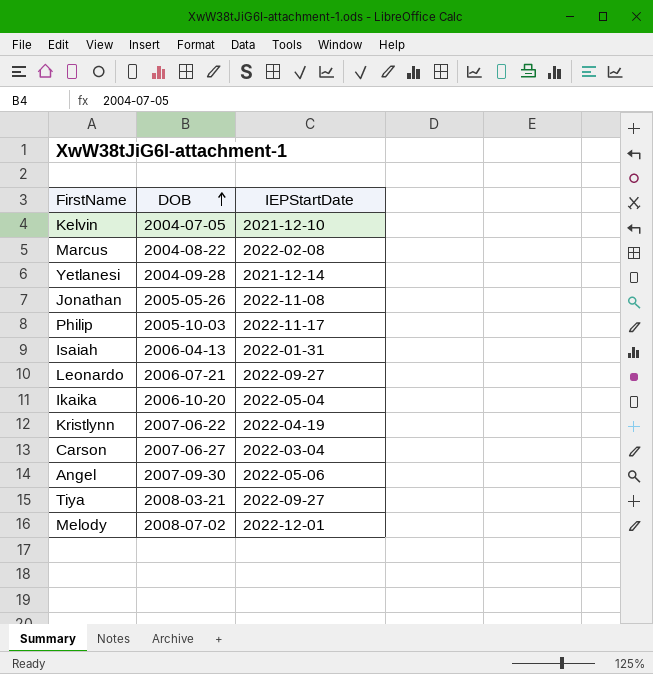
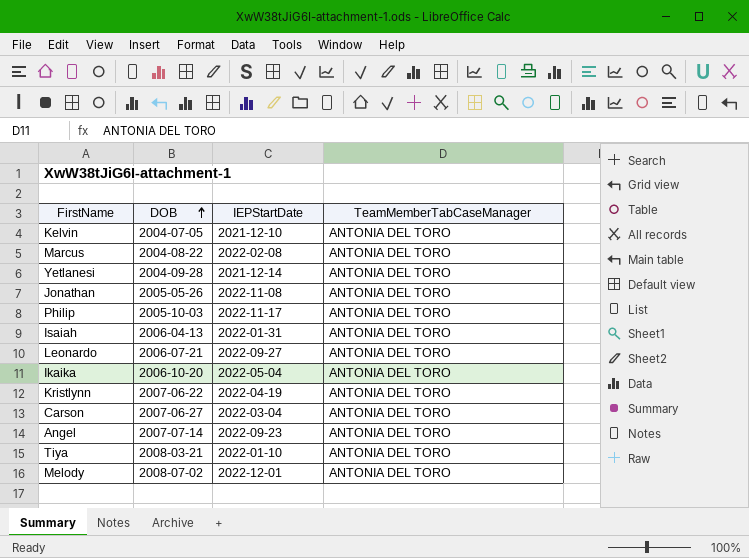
column TeamMemberTabCaseManager | position: none -> 4
Angel | DOB: 2007-09-30 -> 2007-07-14
Angel | IEPStartDate: 2022-05-06 -> 2022-09-23
Tiya | IEPStartDate: 2022-09-27 -> 2022-01-10

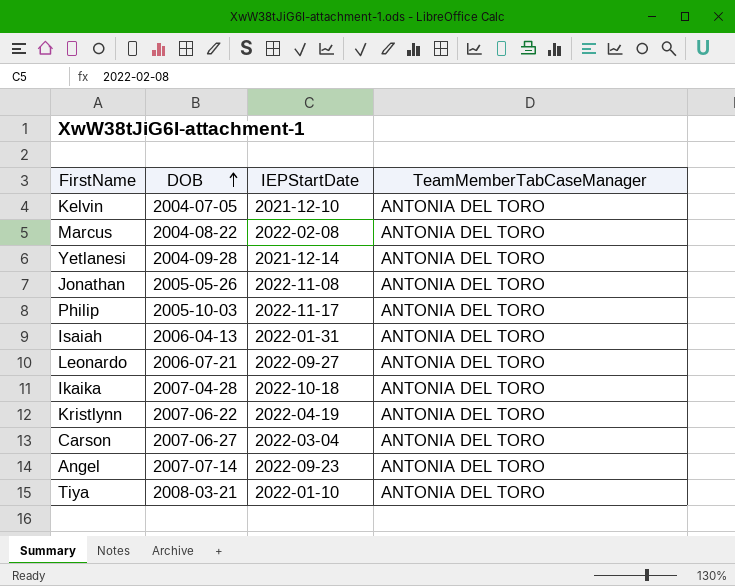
row Melody: 2008-07-02 | 2022-12-01 | ANTONIA DEL TORO -> none
Ikaika | DOB: 2006-10-20 -> 2007-04-28
Ikaika | IEPStartDate: 2022-05-04 -> 2022-10-18

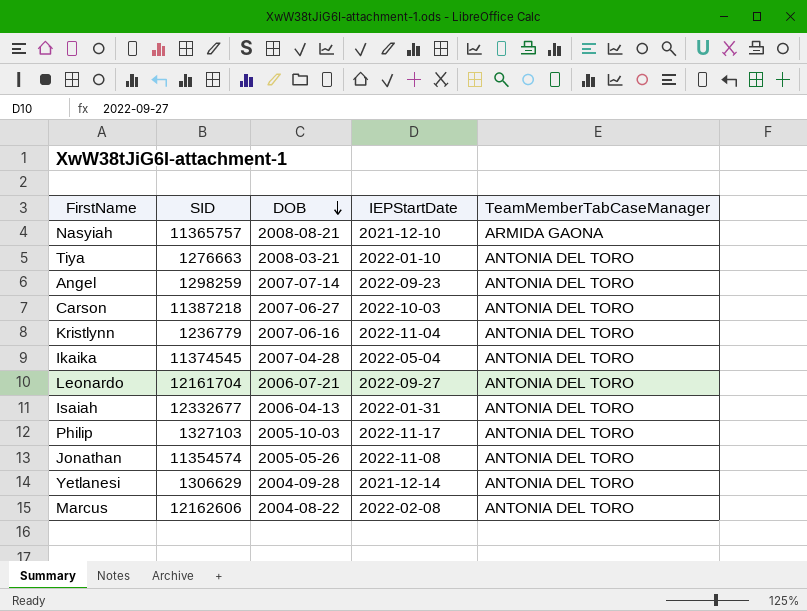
row order: DOB ascending -> DOB descending
column SID | position: none -> 2
row Kelvin: 2004-07-05 | 2021-12-10 | ANTONIA DEL TORO -> none
row Nasyiah: none -> 11365757 | 2008-08-21 | 2021-12-10 | ARMIDA GAONA
Carson | IEPStartDate: 2022-03-04 -> 2022-10-03
Kristlynn | DOB: 2007-06-22 -> 2007-06-16
Kristlynn | IEPStartDate: 2022-04-19 -> 2022-11-04
Ikaika | IEPStartDate: 2022-10-18 -> 2022-05-04

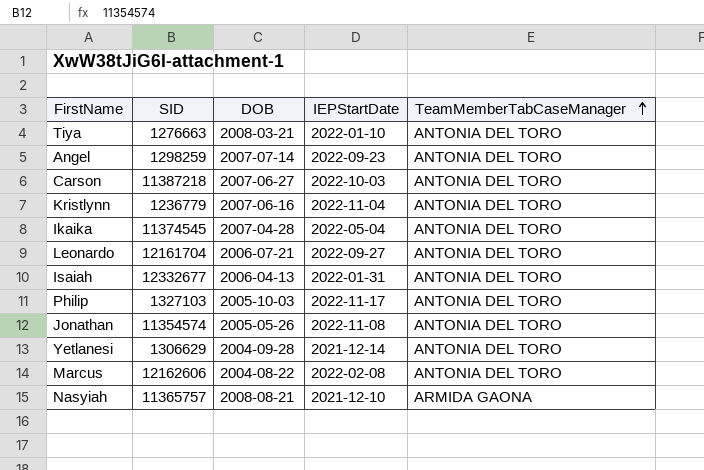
row order: DOB descending -> TeamMemberTabCaseManager ascending

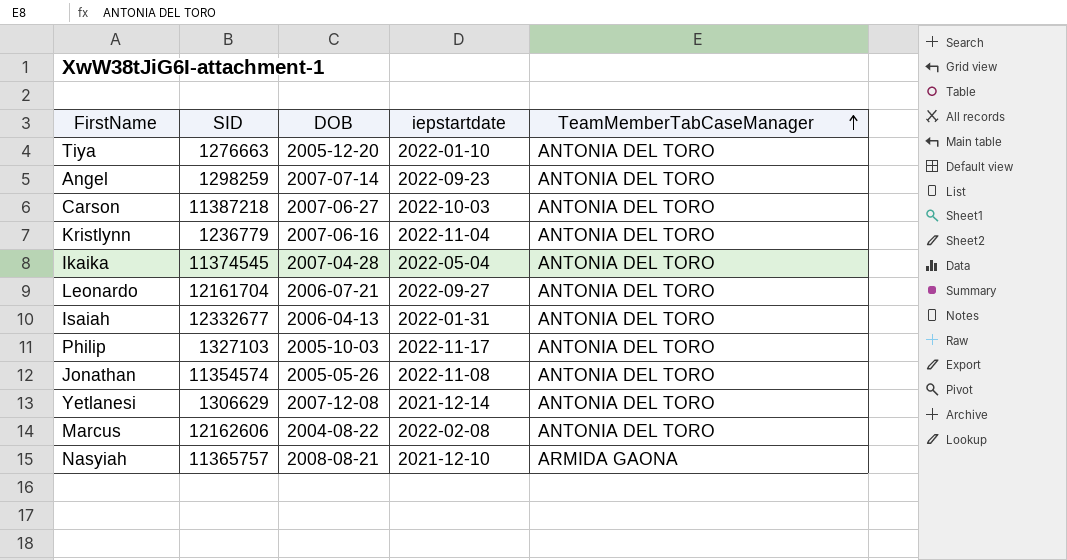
column name: IEPStartDate -> iepstartdate
Tiya | DOB: 2008-03-21 -> 2005-12-20
Yetlanesi | DOB: 2004-09-28 -> 2007-12-08

